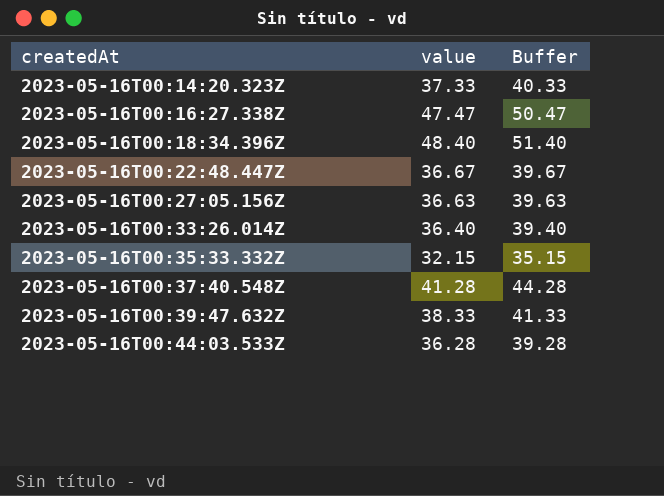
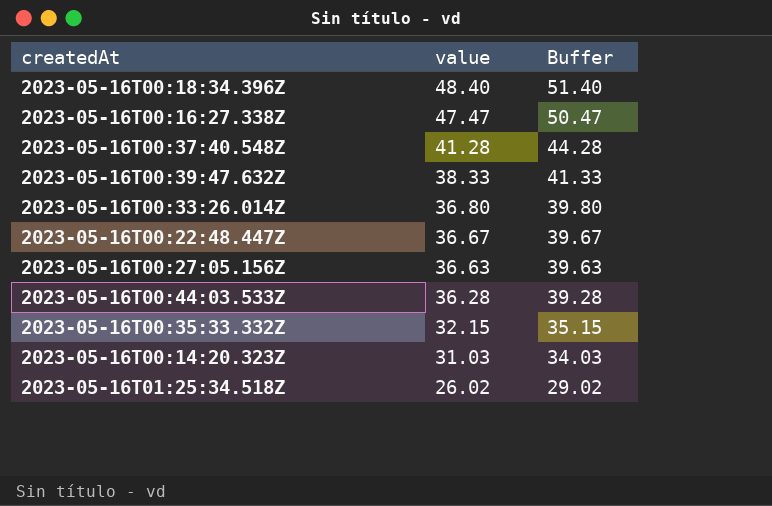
row order: createdAt ascending -> value descending
2023-05-16T00:33:26.014Z | value: 36.40 -> 36.80
2023-05-16T00:33:26.014Z | Buffer: 39.40 -> 39.80
2023-05-16T00:14:20.323Z | value: 37.33 -> 31.03
2023-05-16T00:14:20.323Z | Buffer: 40.33 -> 34.03
row 2023-05-16T01:25:34.518Z: none -> 26.02 | 29.02

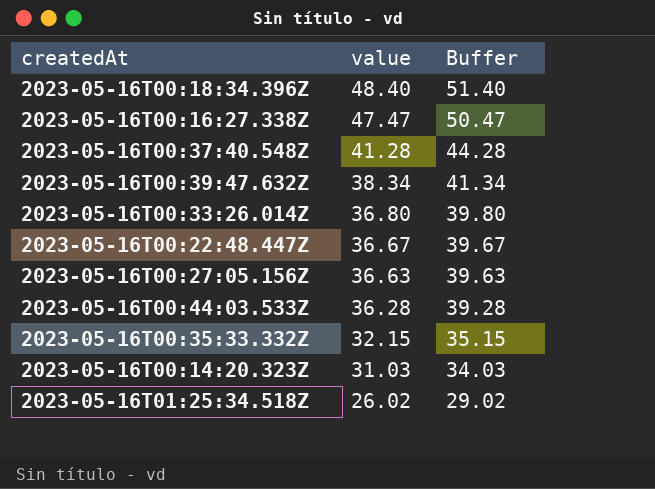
2023-05-16T00:39:47.632Z | value: 38.33 -> 38.34
2023-05-16T00:39:47.632Z | Buffer: 41.33 -> 41.34

